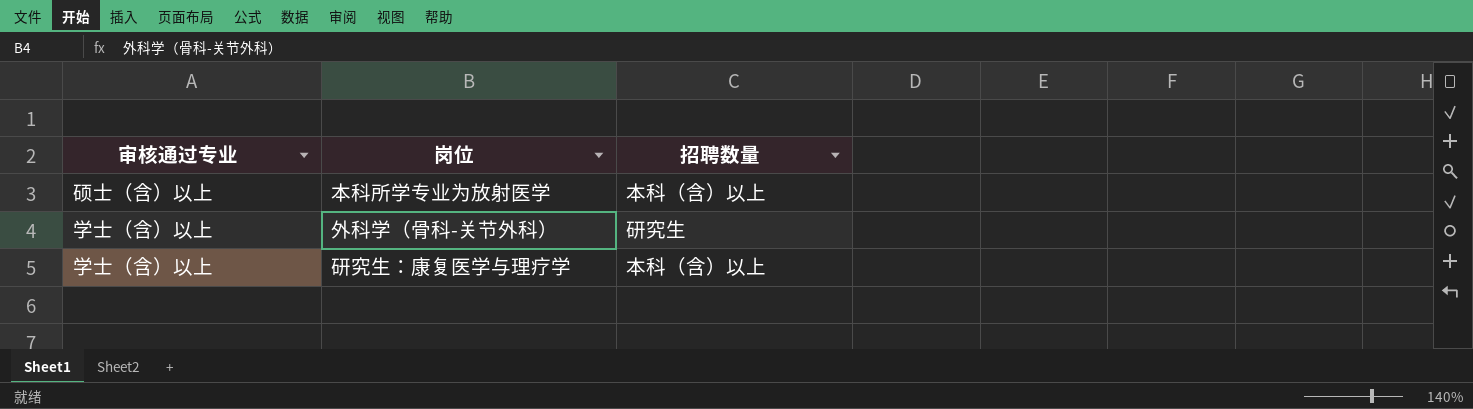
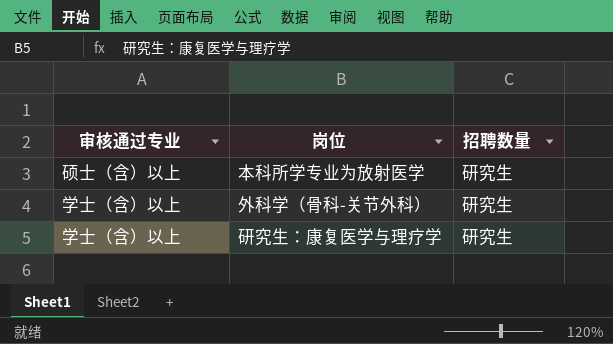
本科所学专业为放射医学 | 招聘数量: 本科（含）以上 -> 研究生
研究生：康复医学与理疗学 | 招聘数量: 本科（含）以上 -> 研究生

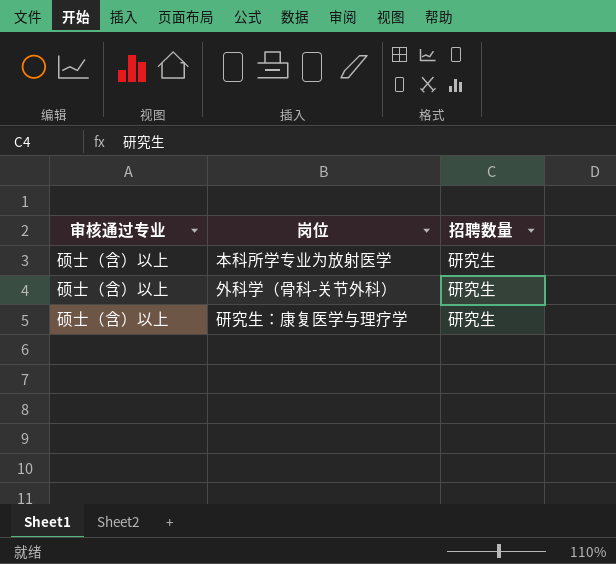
外科学（骨科-关节外科） | 审核通过专业: 学士（含）以上 -> 硕士（含）以上
研究生：康复医学与理疗学 | 审核通过专业: 学士（含）以上 -> 硕士（含）以上

